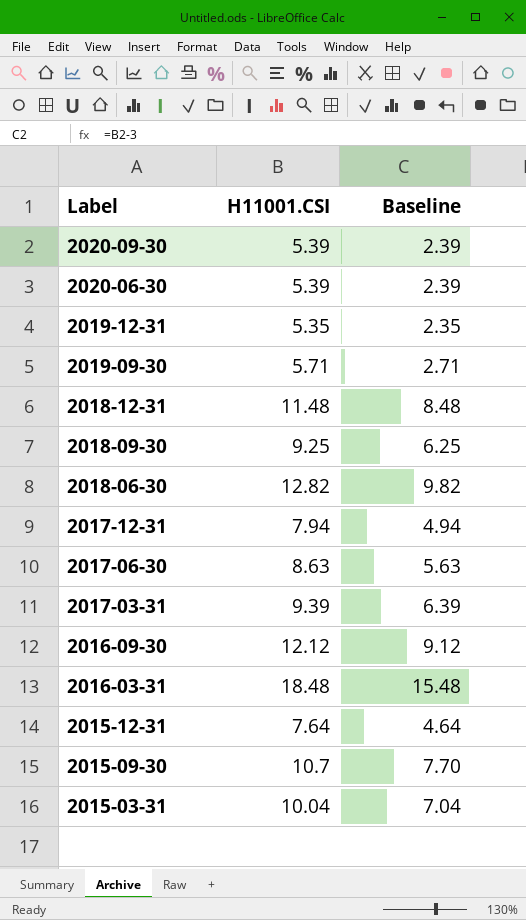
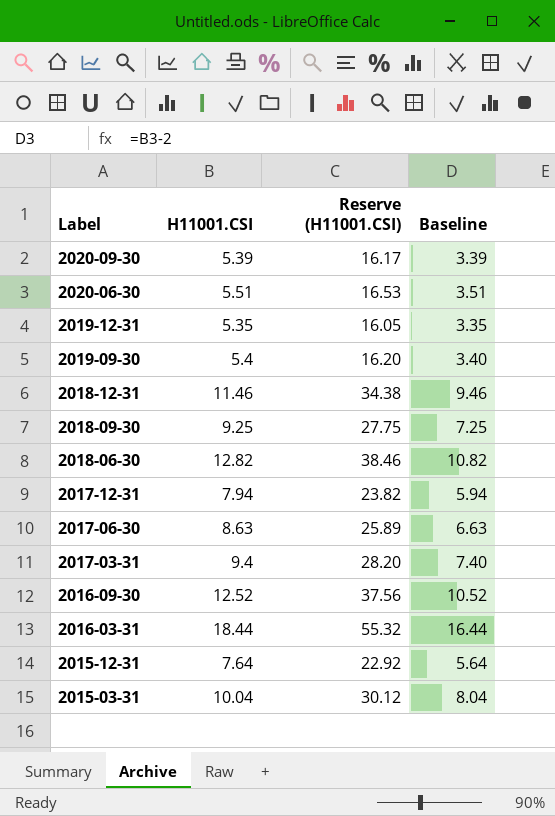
column Reserve (H11001.CSI) | formula: none -> [H11001.CSI] * 3
column Baseline | formula: [H11001.CSI] - 3 -> [H11001.CSI] - 2
row 2015-09-30: 10.7 | 7.70 -> none
2020-06-30 | H11001.CSI: 5.39 -> 5.51
2019-09-30 | H11001.CSI: 5.71 -> 5.4
2018-12-31 | H11001.CSI: 11.48 -> 11.46
2017-03-31 | H11001.CSI: 9.39 -> 9.4
2016-09-30 | H11001.CSI: 12.12 -> 12.52
2016-03-31 | H11001.CSI: 18.48 -> 18.44

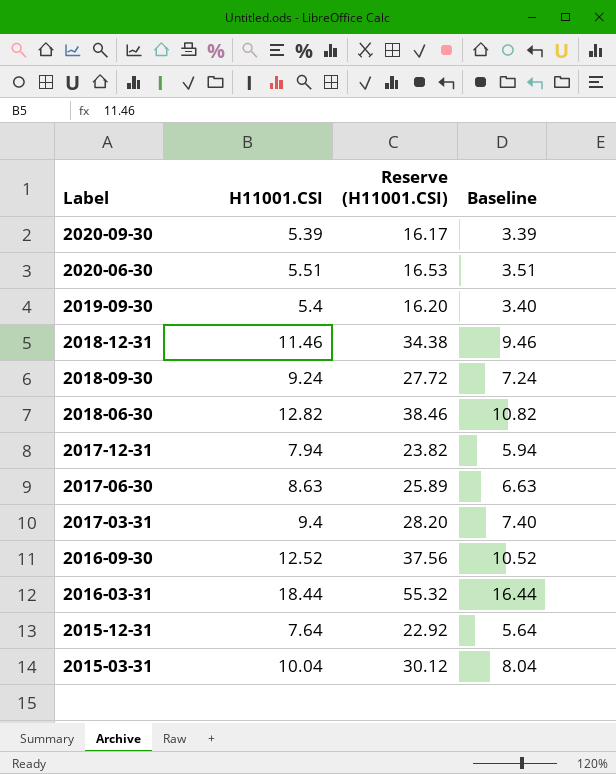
row 2019-12-31: 5.35 | 16.05 | 3.35 -> none
2018-09-30 | H11001.CSI: 9.25 -> 9.24
2018-09-30 | Reserve (H11001.CSI): 27.75 -> 27.72
2018-09-30 | Baseline: 7.25 -> 7.24

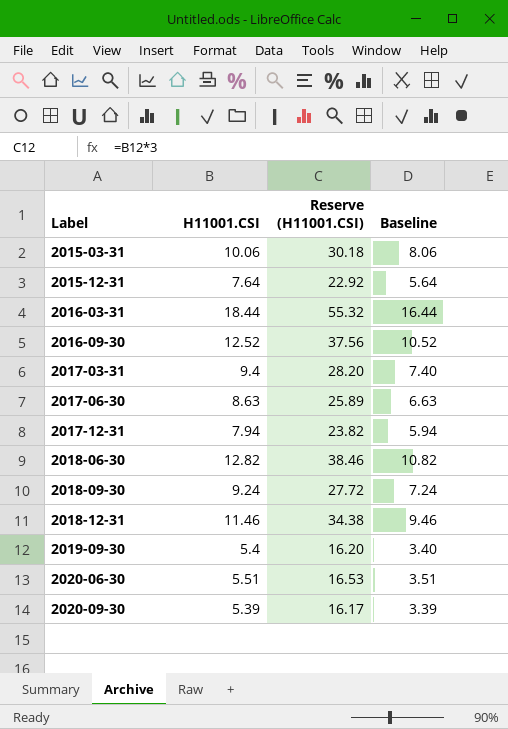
row order: Label descending -> Label ascending
2015-03-31 | H11001.CSI: 10.04 -> 10.06
2015-03-31 | Reserve (H11001.CSI): 30.12 -> 30.18
2015-03-31 | Baseline: 8.04 -> 8.06

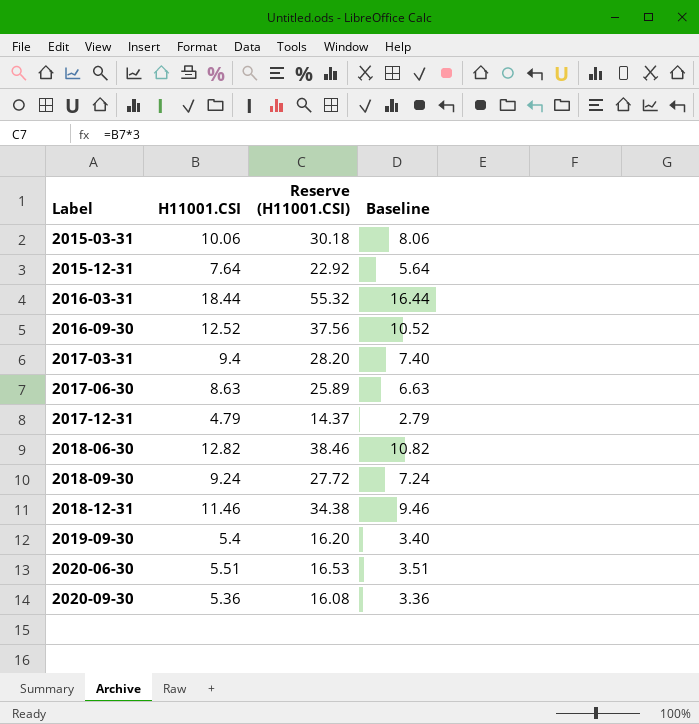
2017-12-31 | H11001.CSI: 7.94 -> 4.79
2017-12-31 | Reserve (H11001.CSI): 23.82 -> 14.37
2017-12-31 | Baseline: 5.94 -> 2.79
2020-09-30 | H11001.CSI: 5.39 -> 5.36
2020-09-30 | Reserve (H11001.CSI): 16.17 -> 16.08
2020-09-30 | Baseline: 3.39 -> 3.36

